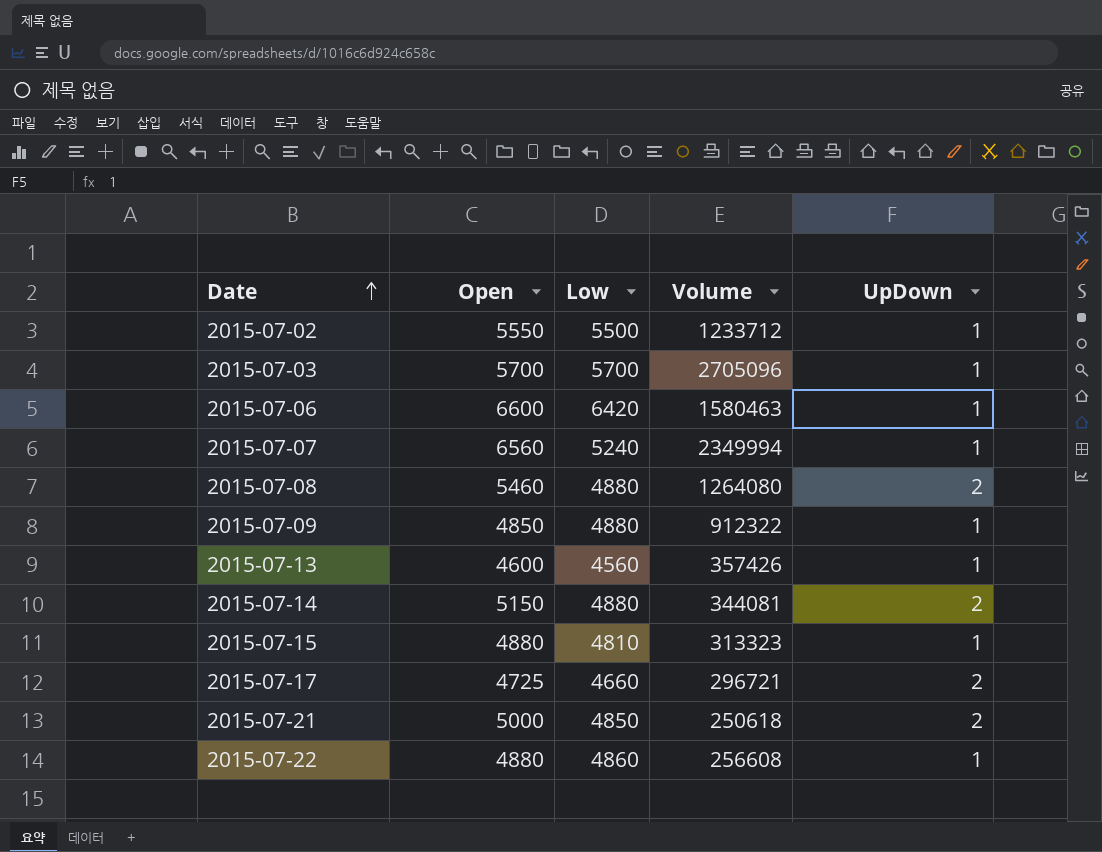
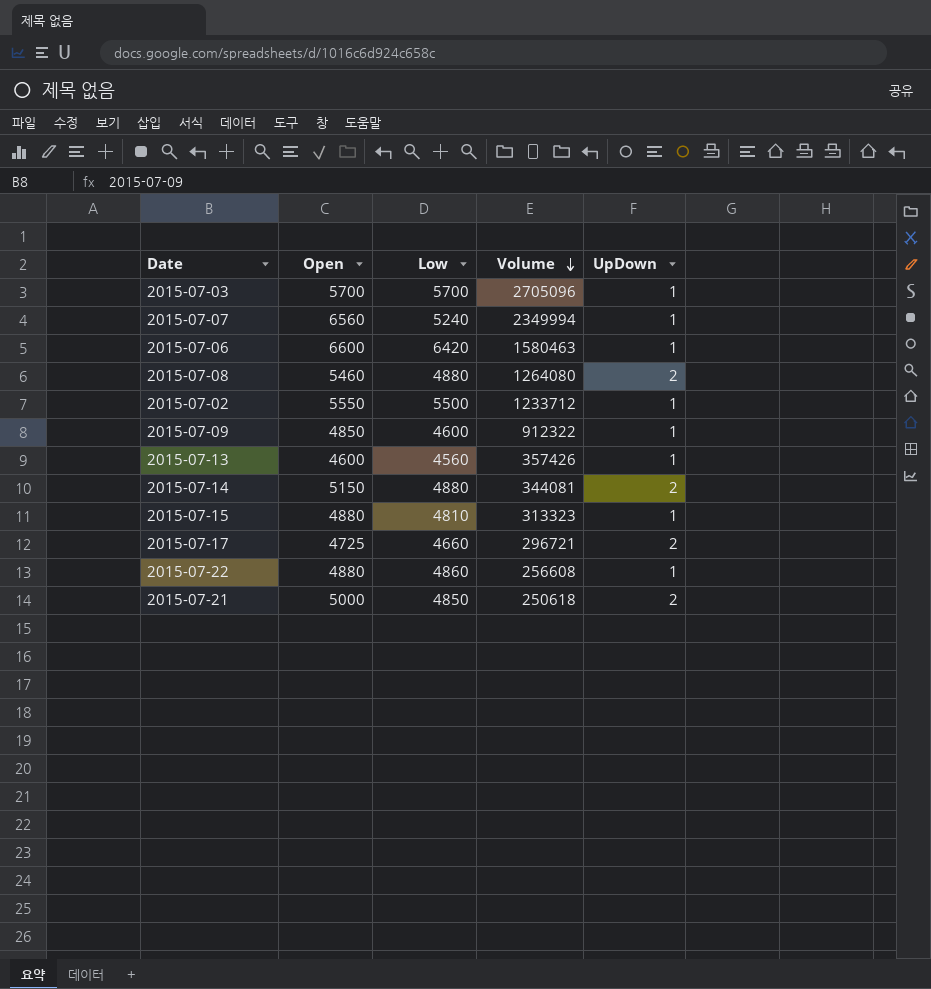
row order: Date ascending -> Volume descending
2015-07-09 | Low: 4880 -> 4600

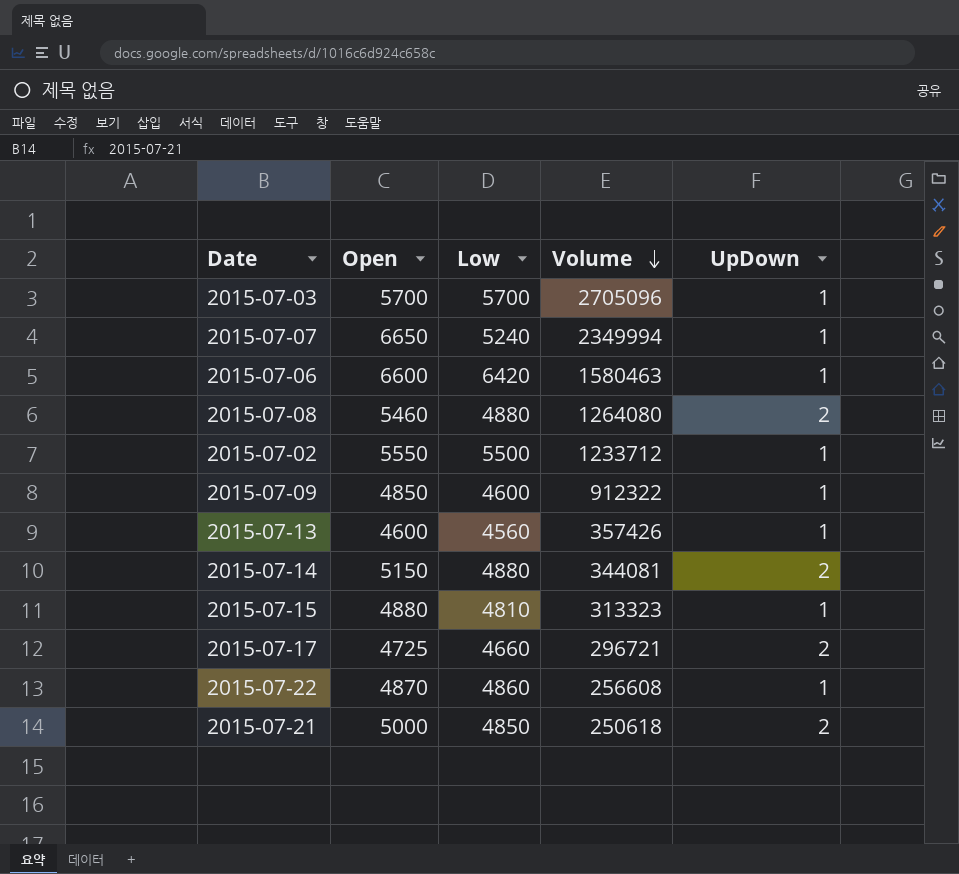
2015-07-07 | Open: 6560 -> 6650
2015-07-22 | Open: 4880 -> 4870

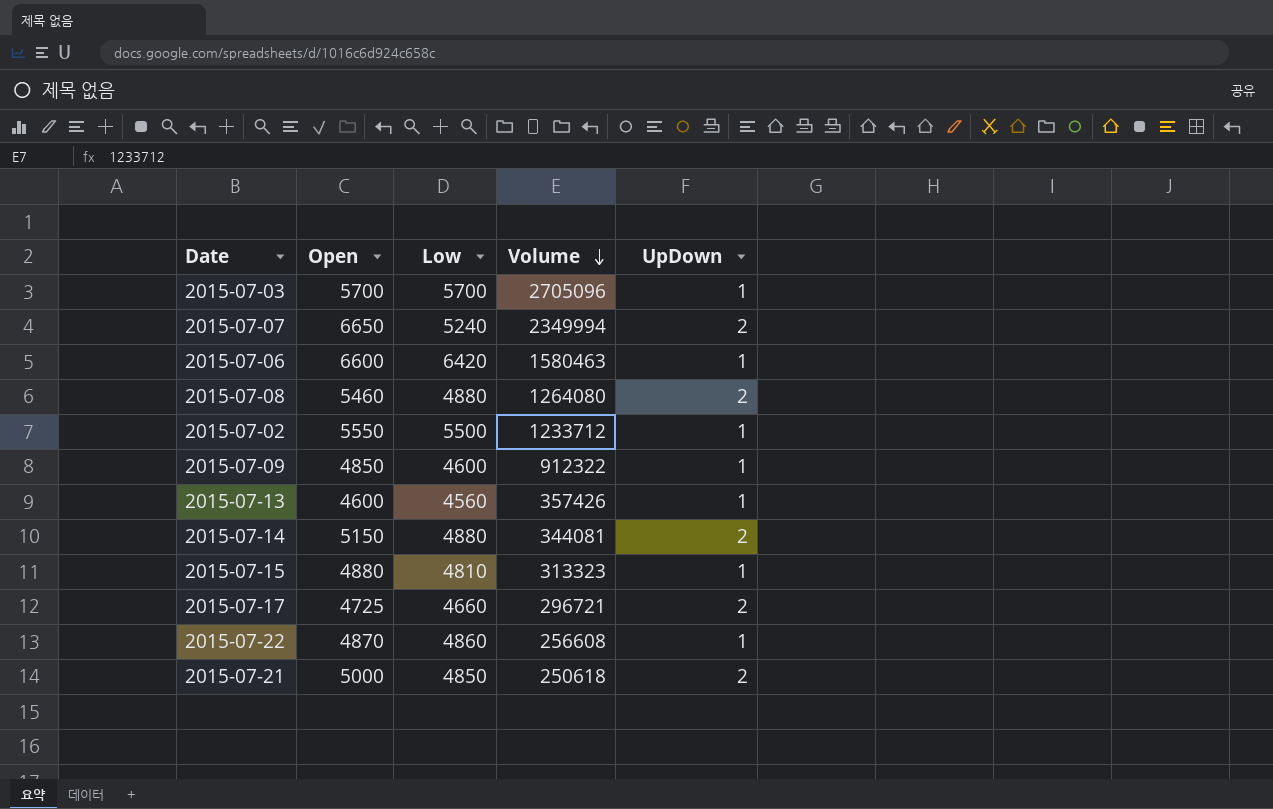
2015-07-07 | UpDown: 1 -> 2

